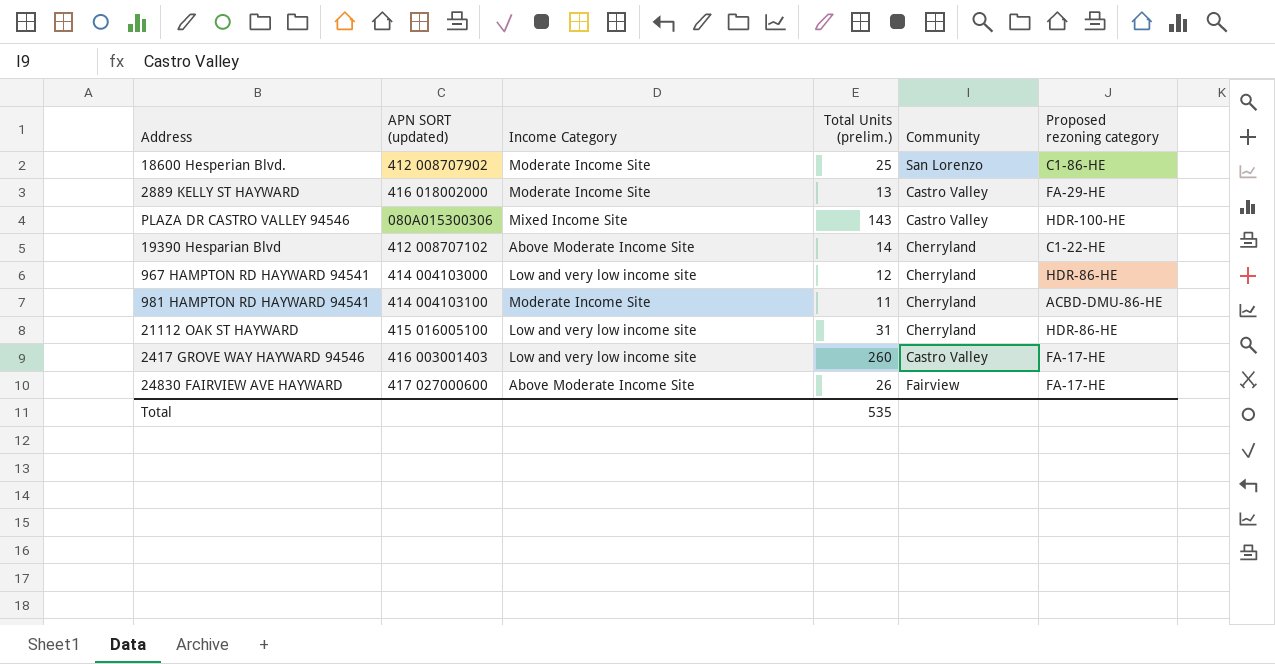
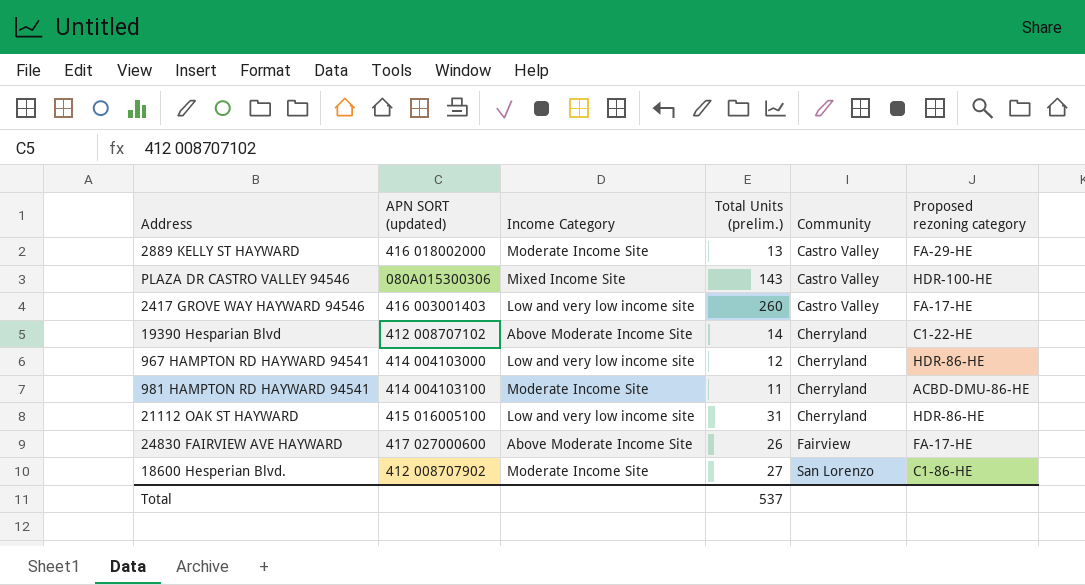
row order: none -> Community ascending
18600 Hesperian Blvd. | Total Units (prelim.): 25 -> 27
Total | Total Units (prelim.): 535 -> 537

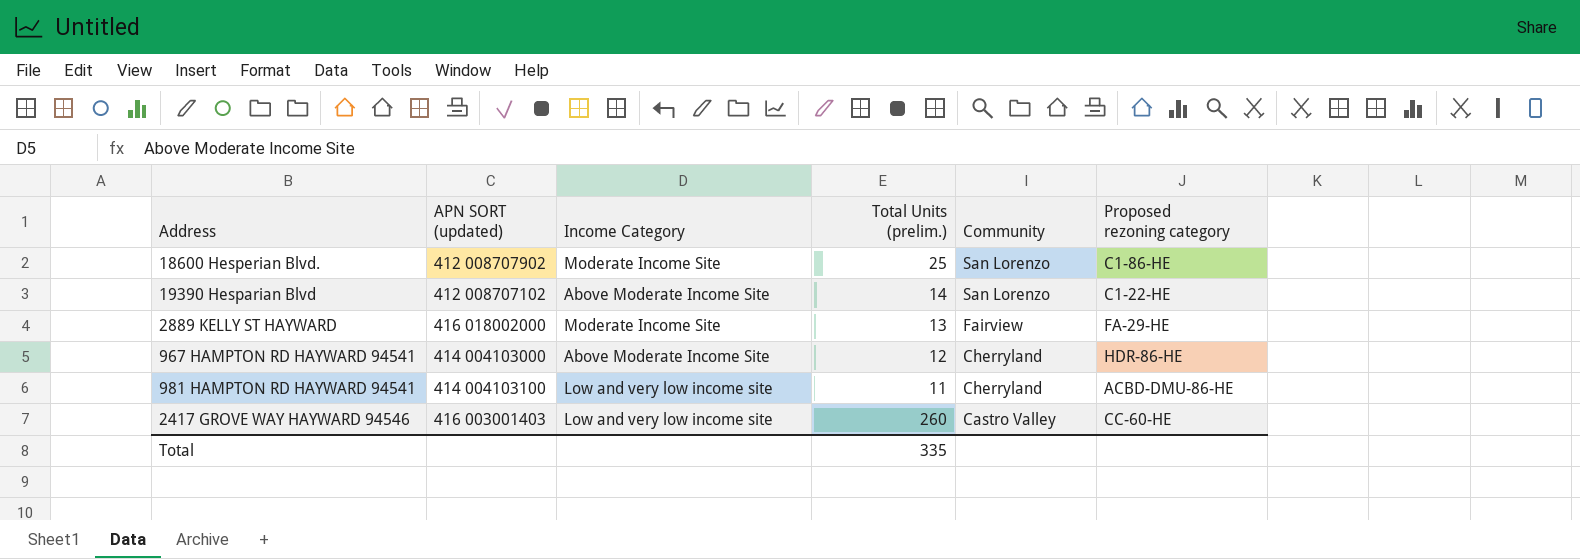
row order: Community ascending -> Community descending
row PLAZA DR CASTRO VALLEY 94546: 080A015300306 | Mixed Income Site | 143 | Castro Valley | HDR-100-HE -> none
row 21112 OAK ST HAYWARD: 415 016005100 | Low and very low income site | 31 | Cherryland | HDR-86-HE -> none
row 24830 FAIRVIEW AVE HAYWARD: 417 027000600 | Above Moderate Income Site | 26 | Fairview | FA-17-HE -> none
18600 Hesperian Blvd. | Total Units (prelim.): 27 -> 25
19390 Hesparian Blvd | Community: Cherryland -> San Lorenzo
2889 KELLY ST HAYWARD | Community: Castro Valley -> Fairview
967 HAMPTON RD HAYWARD 94541 | Income Category: Low and very low income site -> Above Moderate Income Site
981 HAMPTON RD HAYWARD 94541 | Income Category: Moderate Income Site -> Low and very low income site
2417 GROVE WAY HAYWARD 94546 | Proposed rezoning category: FA-17-HE -> CC-60-HE
Total | Total Units (prelim.): 537 -> 335

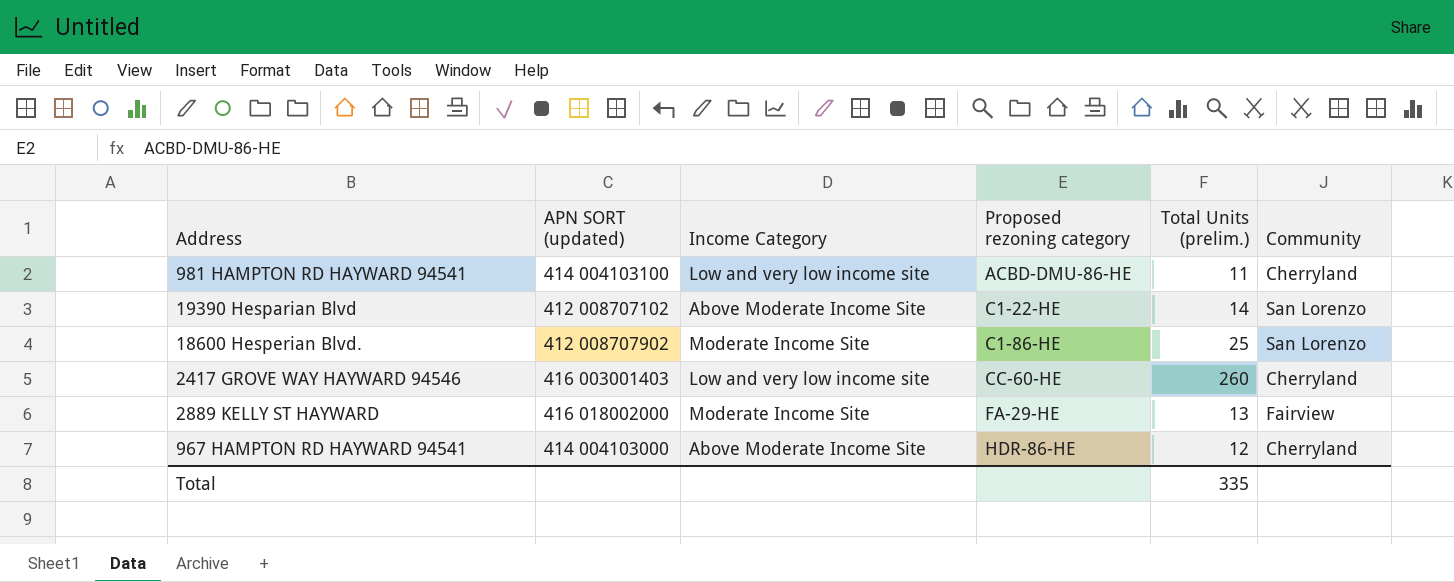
row order: Community descending -> Proposed rezoning category ascending
column Proposed rezoning category | position: 6 -> 4
2417 GROVE WAY HAYWARD 94546 | Community: Castro Valley -> Cherryland

